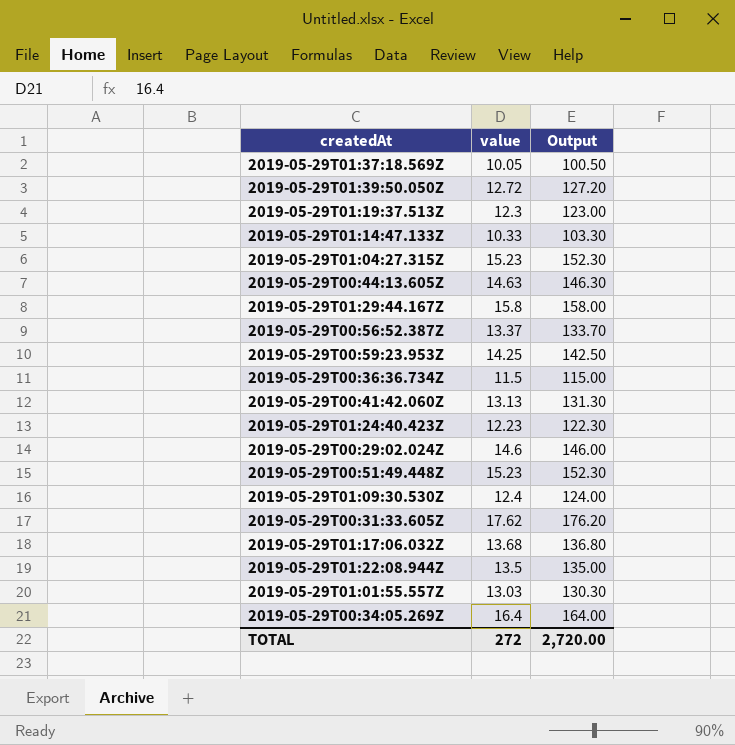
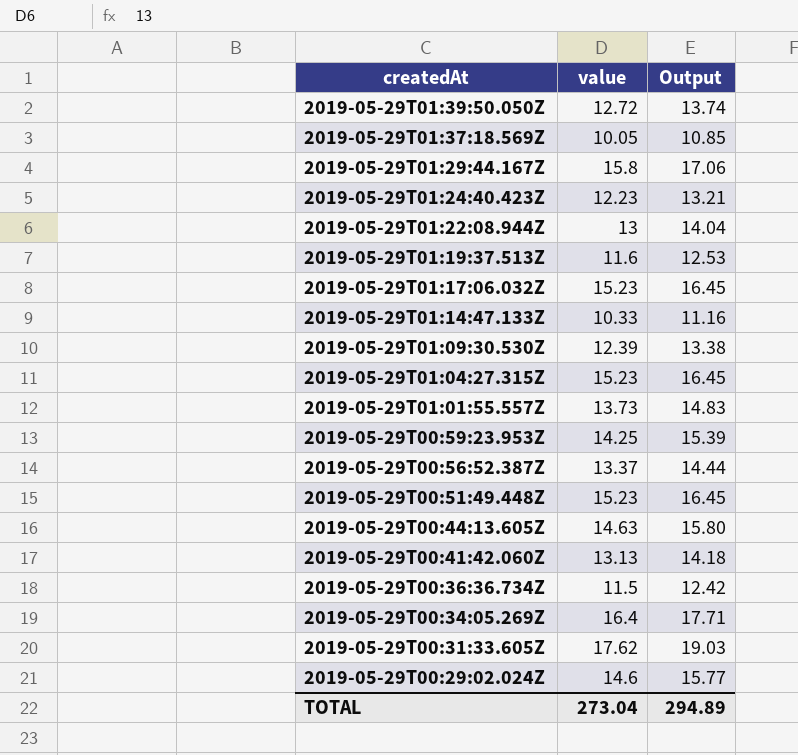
row order: none -> createdAt descending
column Output | formula: [value] * 10 -> [value] * 1.08
2019-05-29T01:22:08.944Z | value: 13.5 -> 13
2019-05-29T01:19:37.513Z | value: 12.3 -> 11.6
2019-05-29T01:17:06.032Z | value: 13.68 -> 15.23
2019-05-29T01:09:30.530Z | value: 12.4 -> 12.39
2019-05-29T01:01:55.557Z | value: 13.03 -> 13.73
TOTAL | value: 272 -> 273.04
TOTAL | Output: 2,720.00 -> 294.89

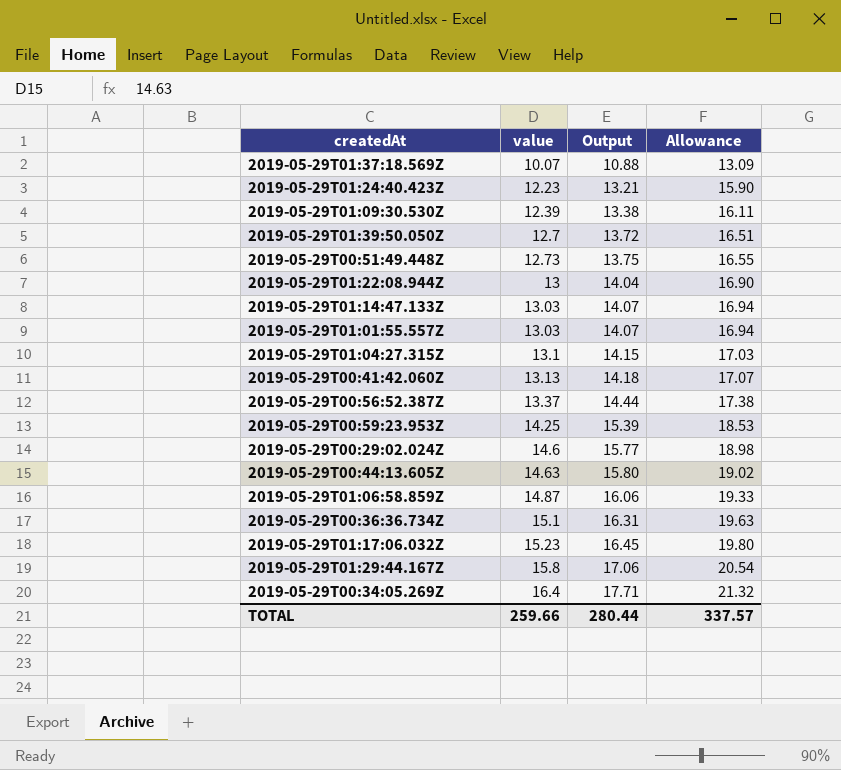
row order: createdAt descending -> value ascending
column Allowance | formula: none -> [value] * 1.3
row 2019-05-29T01:19:37.513Z: 11.6 | 12.53 -> none
row 2019-05-29T00:31:33.605Z: 17.62 | 19.03 -> none
2019-05-29T01:37:18.569Z | value: 10.05 -> 10.07
2019-05-29T01:37:18.569Z | Output: 10.85 -> 10.88
2019-05-29T01:39:50.050Z | value: 12.72 -> 12.7
2019-05-29T01:39:50.050Z | Output: 13.74 -> 13.72
2019-05-29T00:51:49.448Z | value: 15.23 -> 12.73
2019-05-29T00:51:49.448Z | Output: 16.45 -> 13.75
2019-05-29T01:14:47.133Z | value: 10.33 -> 13.03
2019-05-29T01:14:47.133Z | Output: 11.16 -> 14.07
2019-05-29T01:01:55.557Z | value: 13.73 -> 13.03
2019-05-29T01:01:55.557Z | Output: 14.83 -> 14.07
2019-05-29T01:04:27.315Z | value: 15.23 -> 13.1
2019-05-29T01:04:27.315Z | Output: 16.45 -> 14.15
row 2019-05-29T01:06:58.859Z: none -> 14.87 | 16.06 | 19.33
2019-05-29T00:36:36.734Z | value: 11.5 -> 15.1
2019-05-29T00:36:36.734Z | Output: 12.42 -> 16.31
TOTAL | value: 273.04 -> 259.66
TOTAL | Output: 294.89 -> 280.44

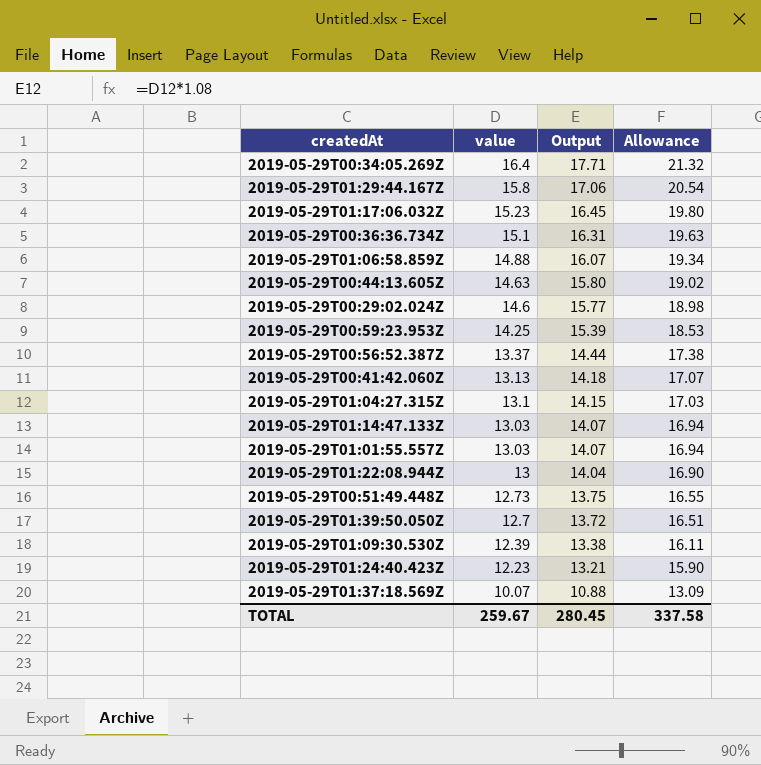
row order: value ascending -> value descending
2019-05-29T01:06:58.859Z | value: 14.87 -> 14.88
2019-05-29T01:06:58.859Z | Output: 16.06 -> 16.07
2019-05-29T01:06:58.859Z | Allowance: 19.33 -> 19.34
TOTAL | value: 259.66 -> 259.67
TOTAL | Output: 280.44 -> 280.45
TOTAL | Allowance: 337.57 -> 337.58

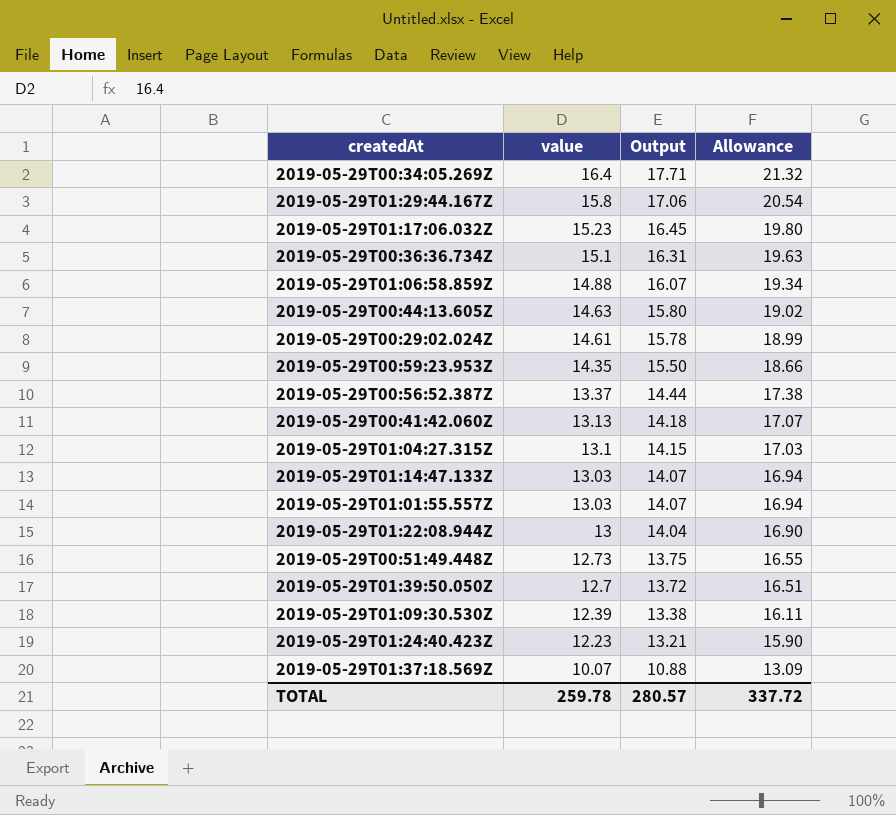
2019-05-29T00:29:02.024Z | value: 14.6 -> 14.61
2019-05-29T00:29:02.024Z | Output: 15.77 -> 15.78
2019-05-29T00:29:02.024Z | Allowance: 18.98 -> 18.99
2019-05-29T00:59:23.953Z | value: 14.25 -> 14.35
2019-05-29T00:59:23.953Z | Output: 15.39 -> 15.50
2019-05-29T00:59:23.953Z | Allowance: 18.53 -> 18.66
TOTAL | value: 259.67 -> 259.78
TOTAL | Output: 280.45 -> 280.57
TOTAL | Allowance: 337.58 -> 337.72

